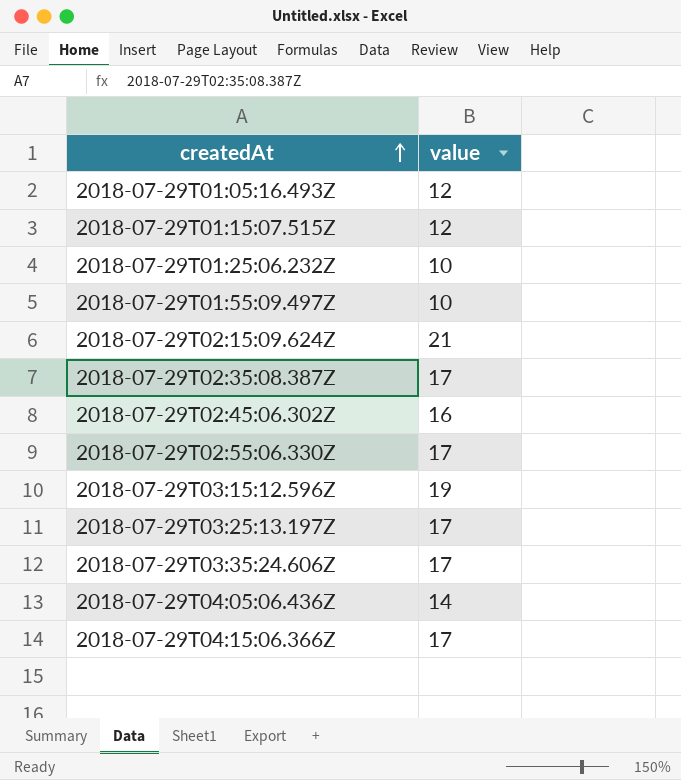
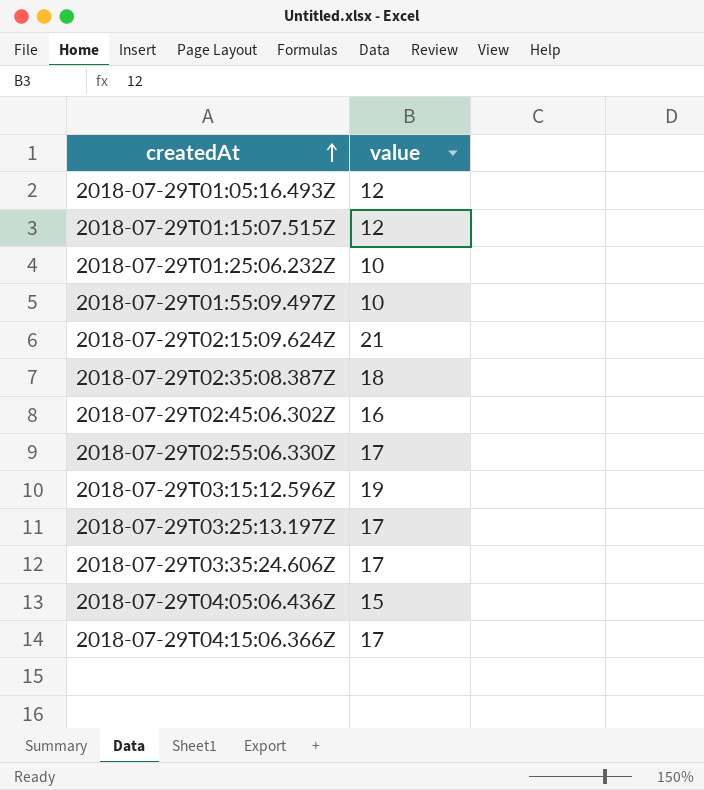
2018-07-29T02:35:08.387Z | value: 17 -> 18
2018-07-29T04:05:06.436Z | value: 14 -> 15

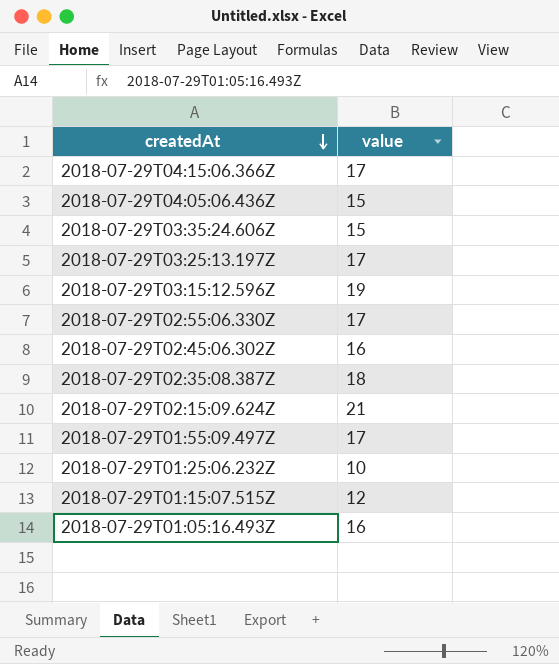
row order: createdAt ascending -> createdAt descending
2018-07-29T03:35:24.606Z | value: 17 -> 15
2018-07-29T01:55:09.497Z | value: 10 -> 17
2018-07-29T01:05:16.493Z | value: 12 -> 16

